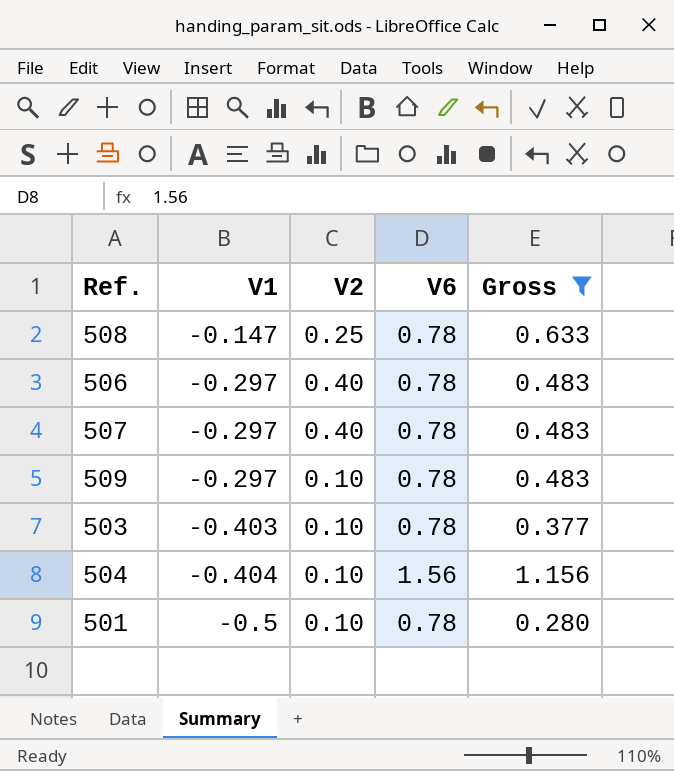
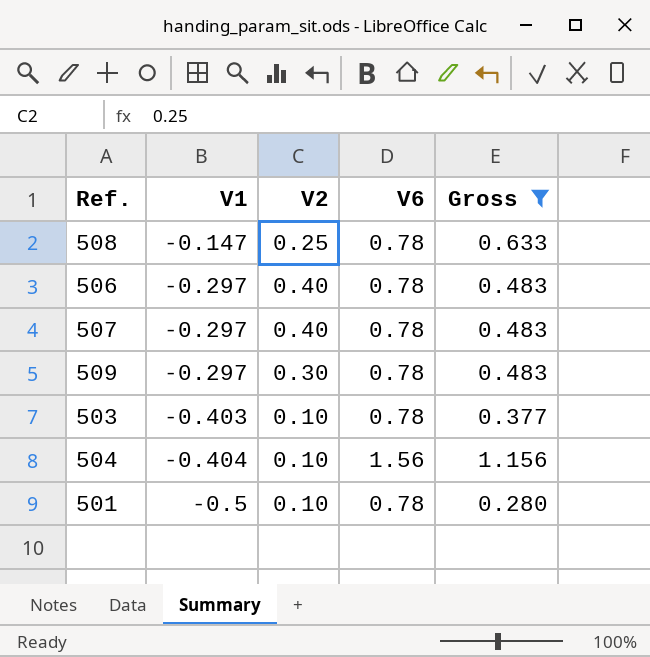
509 | V2: 0.10 -> 0.30

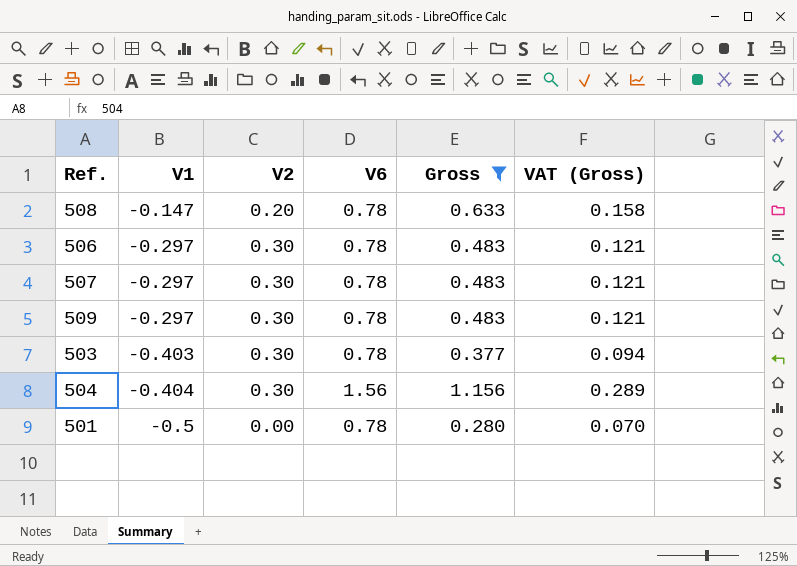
column VAT (Gross) | formula: none -> [Gross] * 0.25
508 | V2: 0.25 -> 0.20
506 | V2: 0.40 -> 0.30
507 | V2: 0.40 -> 0.30
503 | V2: 0.10 -> 0.30
504 | V2: 0.10 -> 0.30
501 | V2: 0.10 -> 0.00

